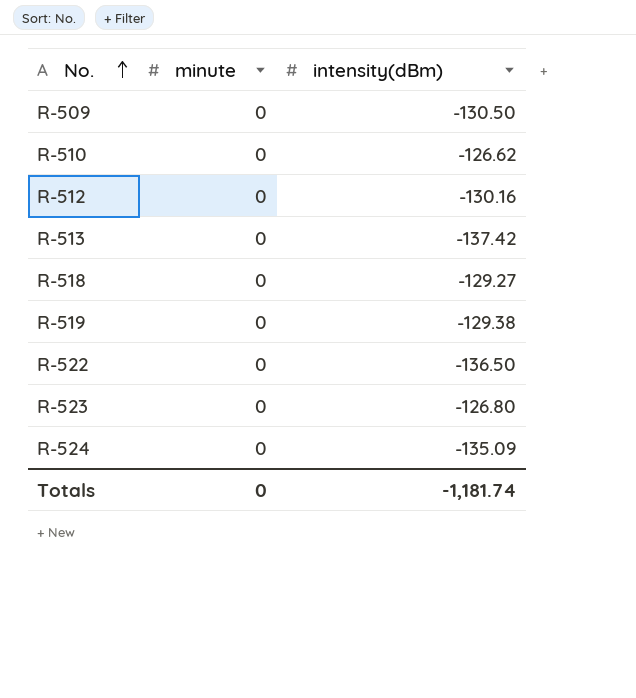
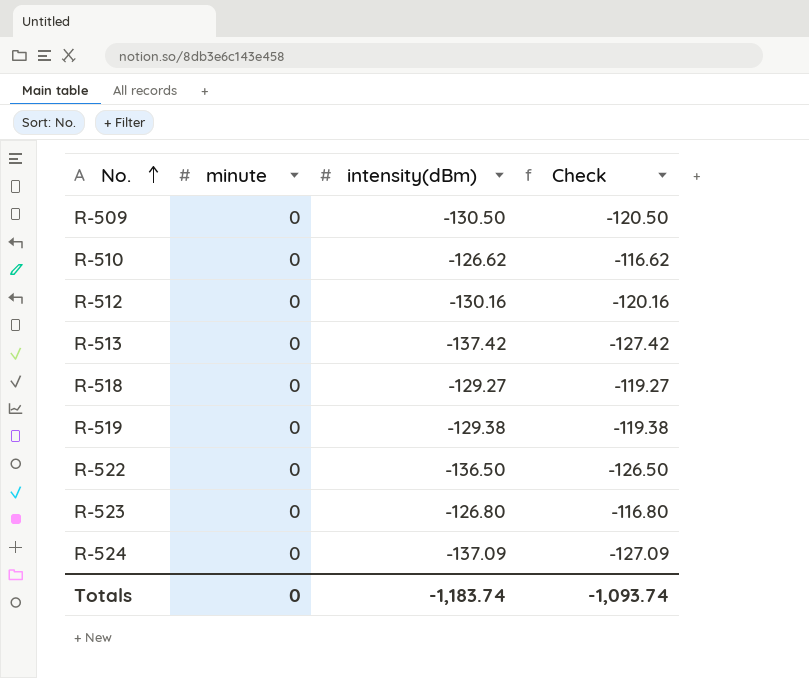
column Check | formula: none -> [intensity(dBm)] + 10
R-524 | intensity(dBm): -135.09 -> -137.09
Totals | intensity(dBm): -1,181.74 -> -1,183.74

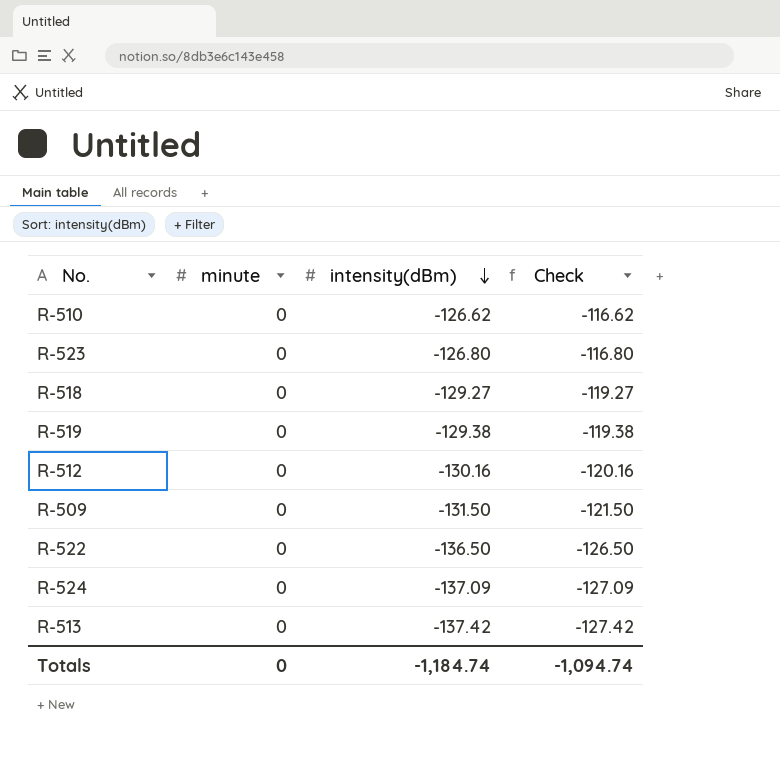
row order: No. ascending -> intensity(dBm) descending
R-509 | intensity(dBm): -130.50 -> -131.50
R-509 | Check: -120.50 -> -121.50
Totals | intensity(dBm): -1,183.74 -> -1,184.74
Totals | Check: -1,093.74 -> -1,094.74

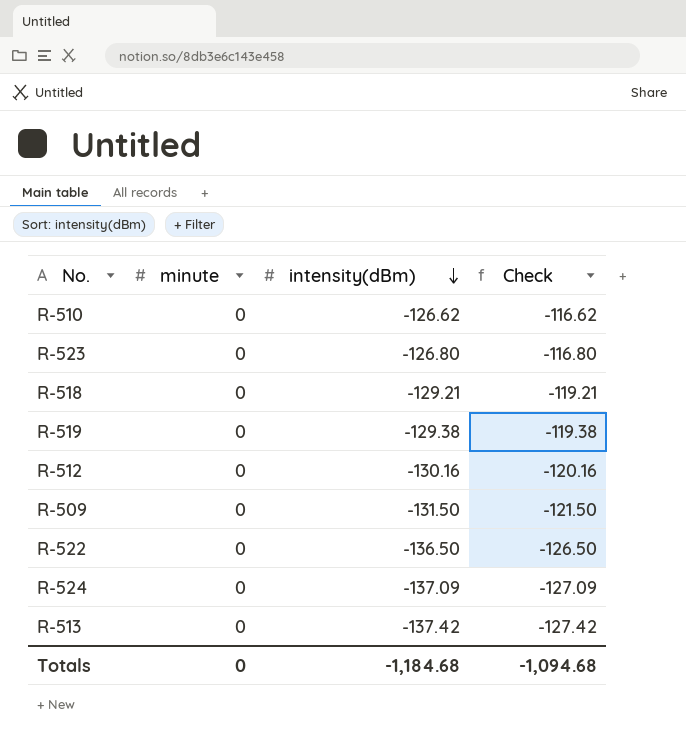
R-518 | intensity(dBm): -129.27 -> -129.21
R-518 | Check: -119.27 -> -119.21
Totals | intensity(dBm): -1,184.74 -> -1,184.68
Totals | Check: -1,094.74 -> -1,094.68

